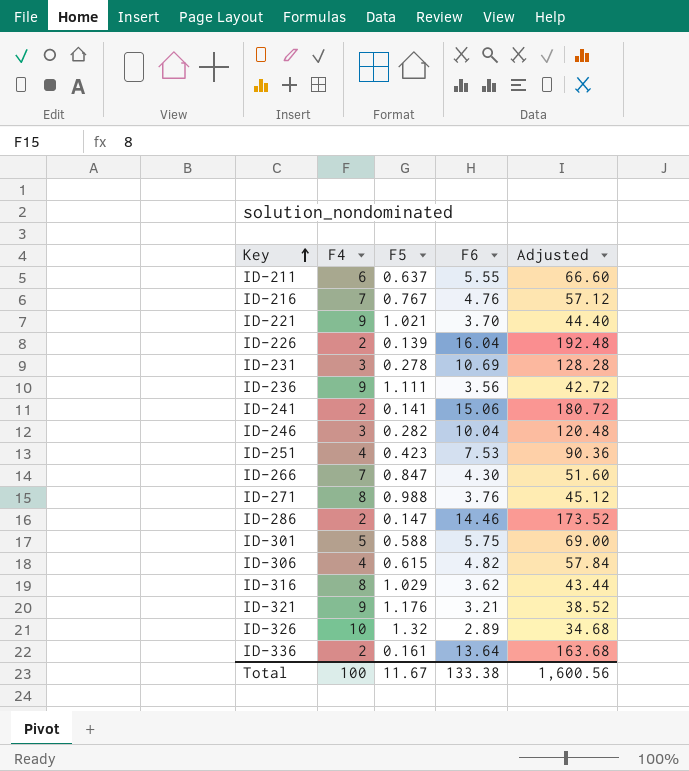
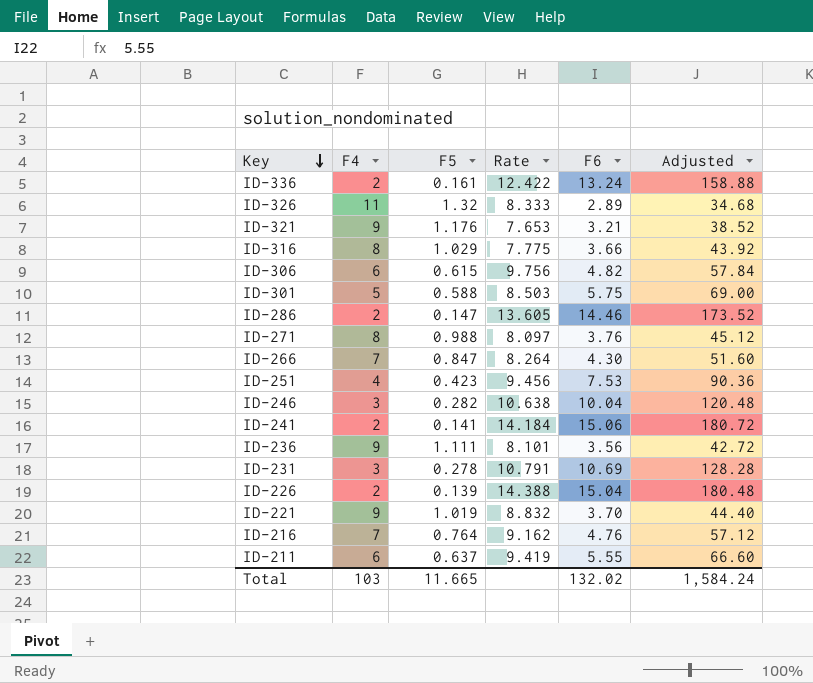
row order: Key ascending -> Key descending
column Rate | formula: none -> [F4] / [F5]
ID-336 | F6: 13.64 -> 13.24
ID-336 | Adjusted: 163.68 -> 158.88
ID-326 | F4: 10 -> 11
ID-316 | F6: 3.62 -> 3.66
ID-316 | Adjusted: 43.44 -> 43.92
ID-306 | F4: 4 -> 6
ID-226 | F6: 16.04 -> 15.04
ID-226 | Adjusted: 192.48 -> 180.48
ID-221 | F5: 1.021 -> 1.019
ID-216 | F5: 0.767 -> 0.764
Total | F4: 100 -> 103
Total | F5: 11.67 -> 11.665
Total | F6: 133.38 -> 132.02
Total | Adjusted: 1,600.56 -> 1,584.24

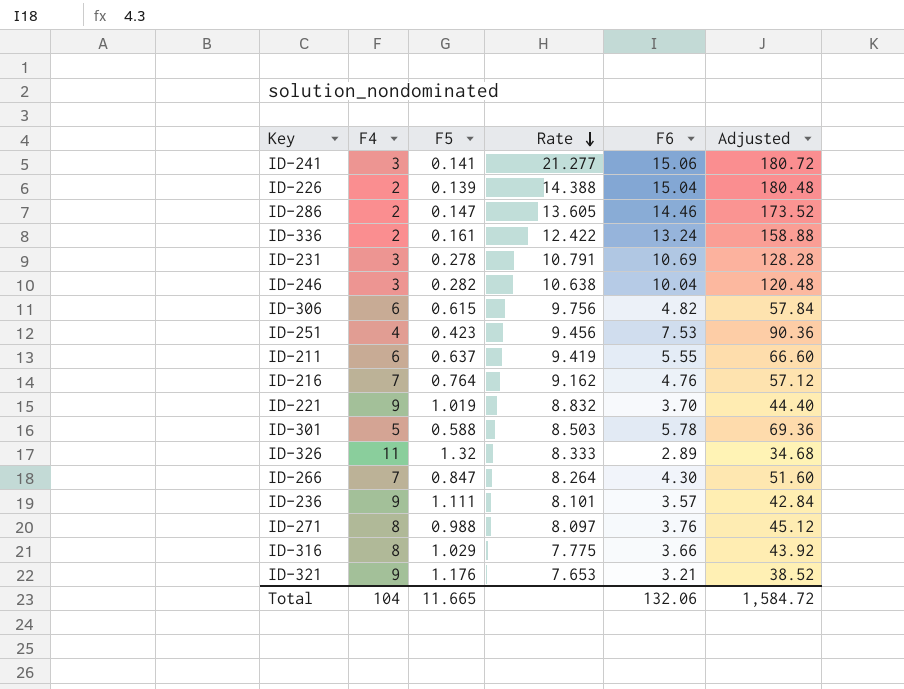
row order: Key descending -> Rate descending
ID-241 | F4: 2 -> 3
ID-241 | Rate: 14.184 -> 21.277
ID-301 | F6: 5.75 -> 5.78
ID-301 | Adjusted: 69.00 -> 69.36
ID-236 | F6: 3.56 -> 3.57
ID-236 | Adjusted: 42.72 -> 42.84
Total | F4: 103 -> 104
Total | F6: 132.02 -> 132.06
Total | Adjusted: 1,584.24 -> 1,584.72

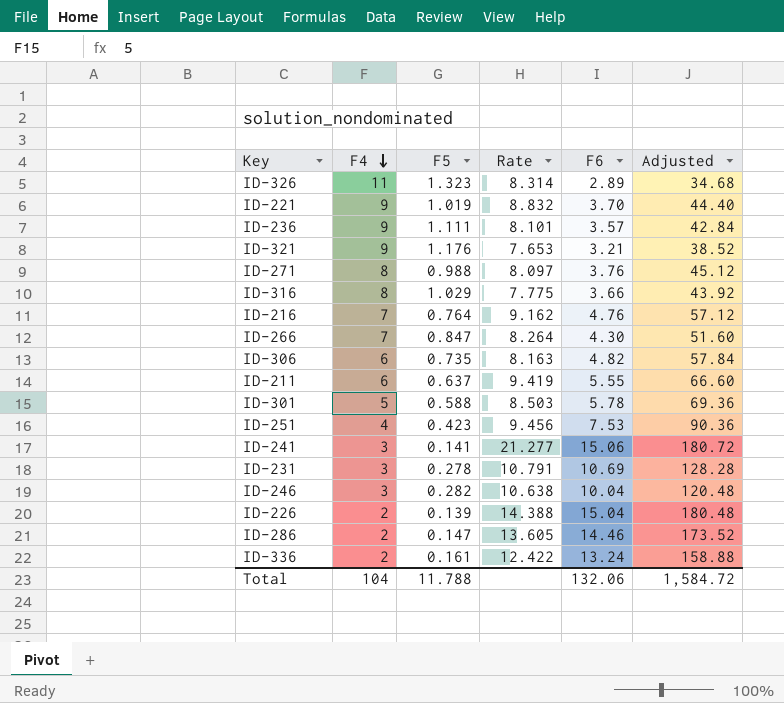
row order: Rate descending -> F4 descending
ID-326 | F5: 1.32 -> 1.323
ID-326 | Rate: 8.333 -> 8.314
ID-306 | F5: 0.615 -> 0.735
ID-306 | Rate: 9.756 -> 8.163
Total | F5: 11.665 -> 11.788

